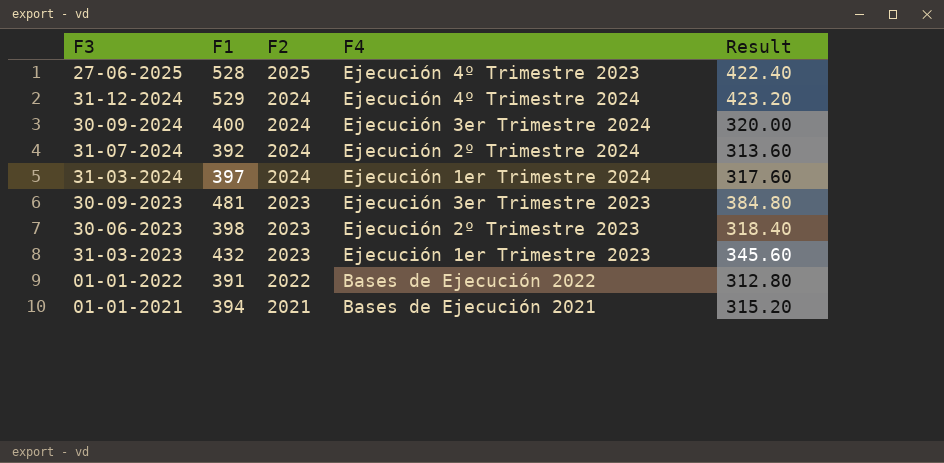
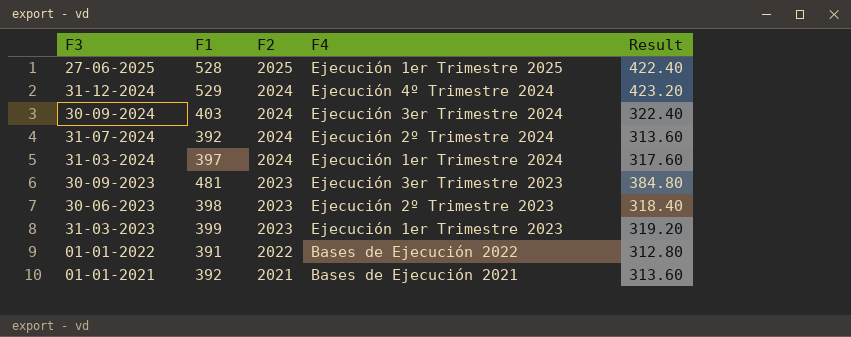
27-06-2025 | F4: Ejecución 4º Trimestre 2023 -> Ejecución 1er Trimestre 2025
30-09-2024 | F1: 400 -> 403
30-09-2024 | Result: 320.00 -> 322.40
31-03-2023 | F1: 432 -> 399
31-03-2023 | Result: 345.60 -> 319.20
01-01-2021 | F1: 394 -> 392
01-01-2021 | Result: 315.20 -> 313.60

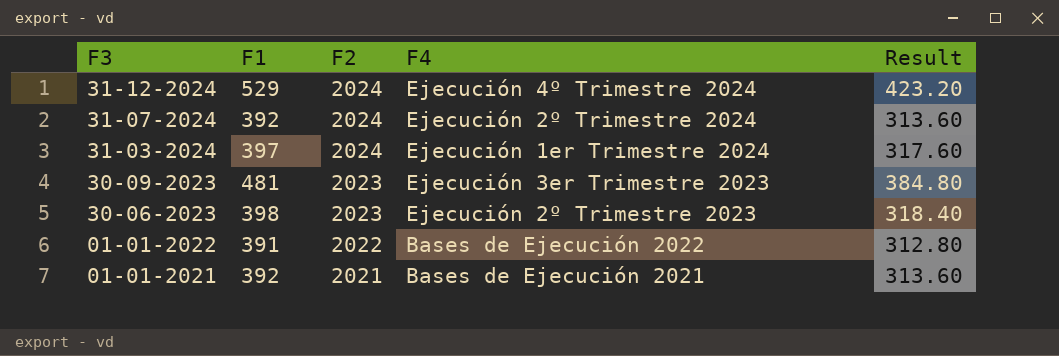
row 27-06-2025: 528 | 2025 | Ejecución 1er Trimestre 2025 | 422.40 -> none
row 30-09-2024: 403 | 2024 | Ejecución 3er Trimestre 2024 | 322.40 -> none
row 31-03-2023: 399 | 2023 | Ejecución 1er Trimestre 2023 | 319.20 -> none

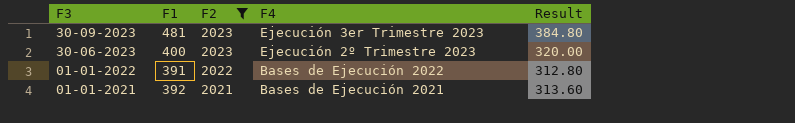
filter: none -> F2 != 2024
30-06-2023 | F1: 398 -> 400
30-06-2023 | Result: 318.40 -> 320.00

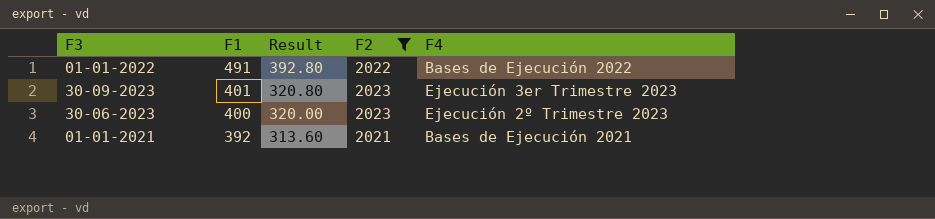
row order: F3 descending -> F1 descending
column Result | position: 5 -> 3
01-01-2022 | F1: 391 -> 491
01-01-2022 | Result: 312.80 -> 392.80
30-09-2023 | F1: 481 -> 401
30-09-2023 | Result: 384.80 -> 320.80

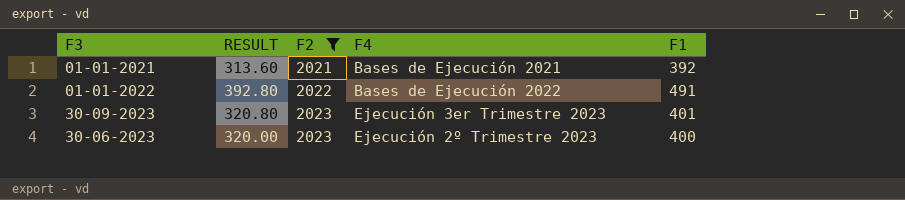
row order: F1 descending -> F2 ascending
column name: Result -> RESULT
column F1 | position: 2 -> 5

